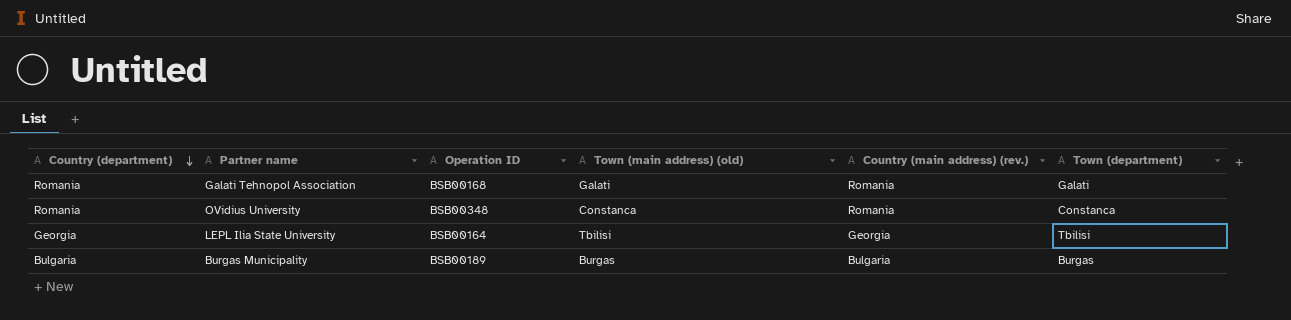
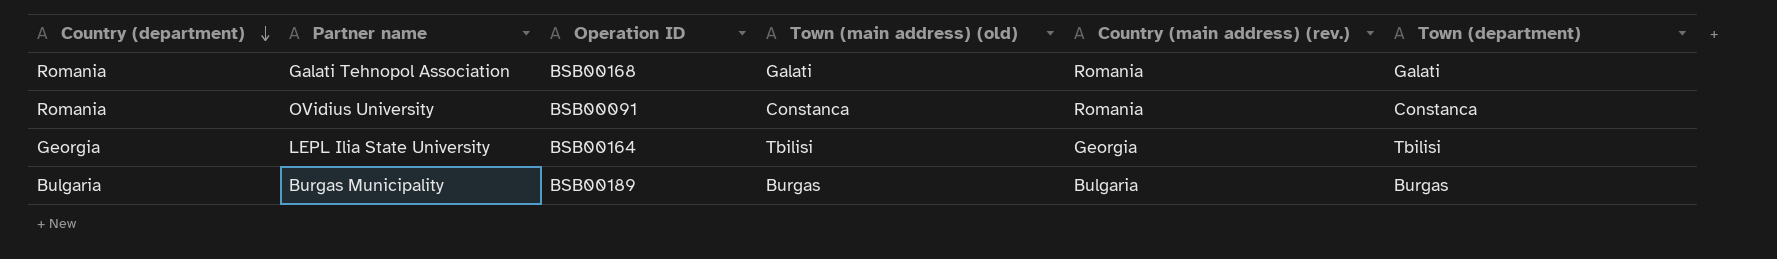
OVidius University | Operation ID: BSB00348 -> BSB00091

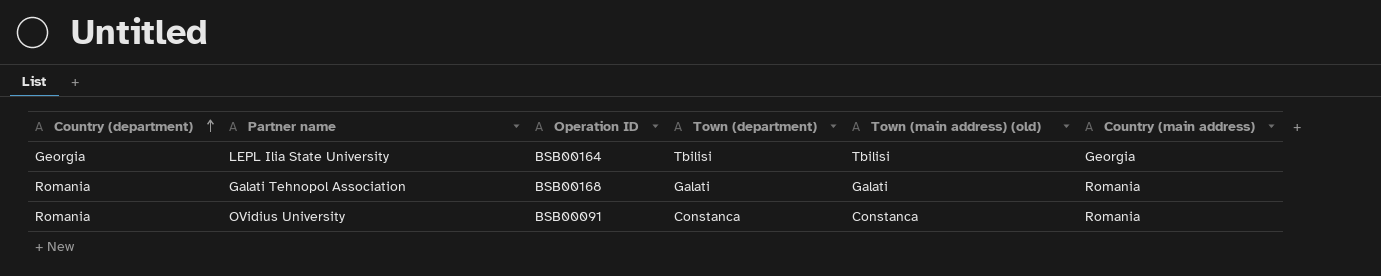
row order: Country (department) descending -> Country (department) ascending
column Town (department) | position: 6 -> 4
column name: Country (main address) (rev.) -> Country (main address)
row Burgas Municipality: Bulgaria | BSB00189 | Burgas | Bulgaria | Burgas -> none

